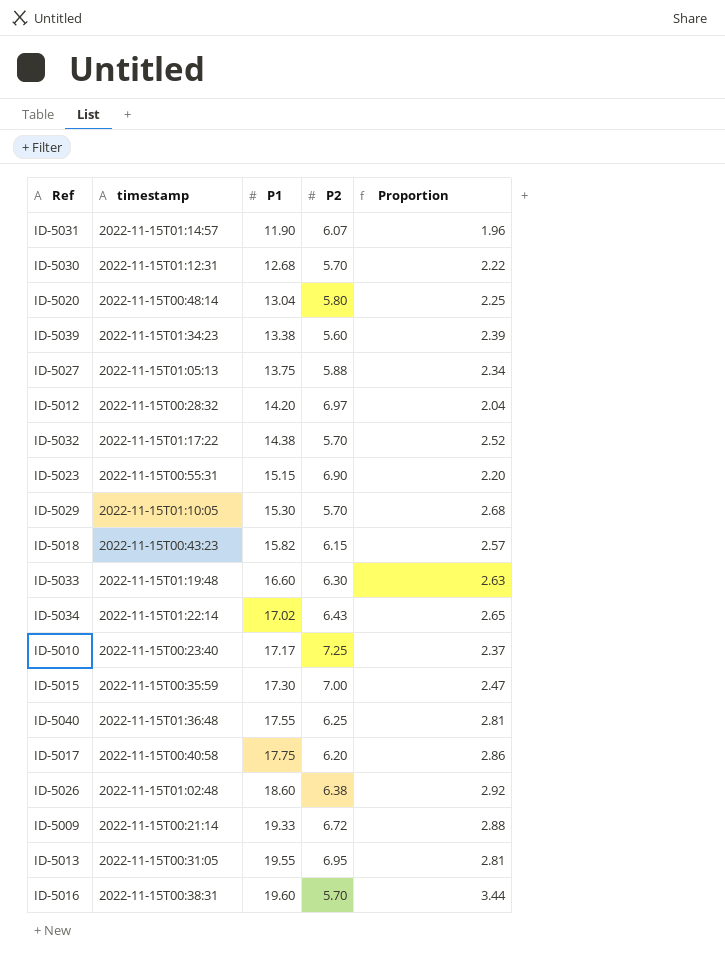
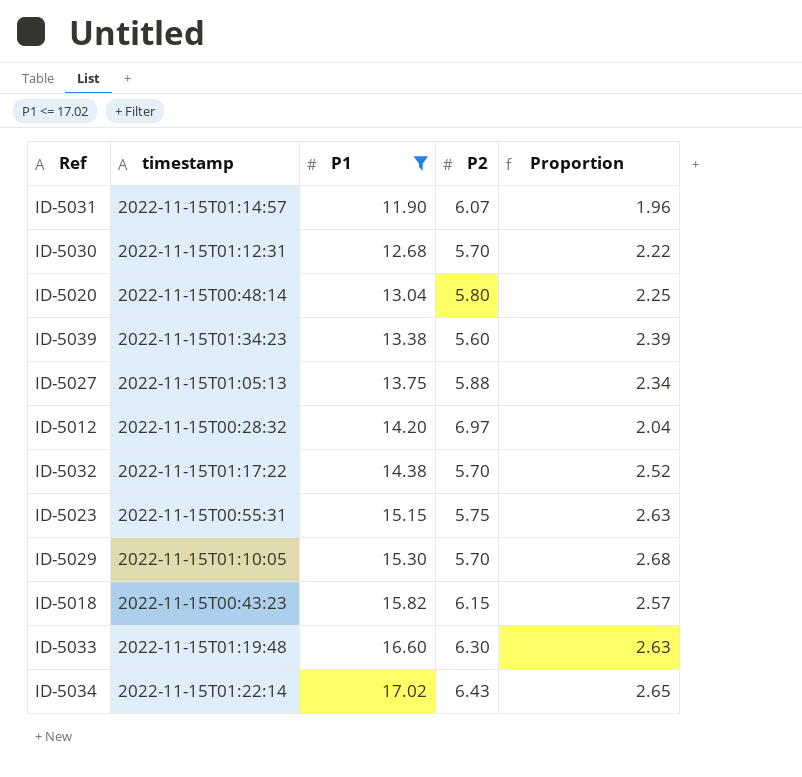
filter: none -> P1 <= 17.02
ID-5023 | P2: 6.90 -> 5.75
ID-5023 | Proportion: 2.20 -> 2.63

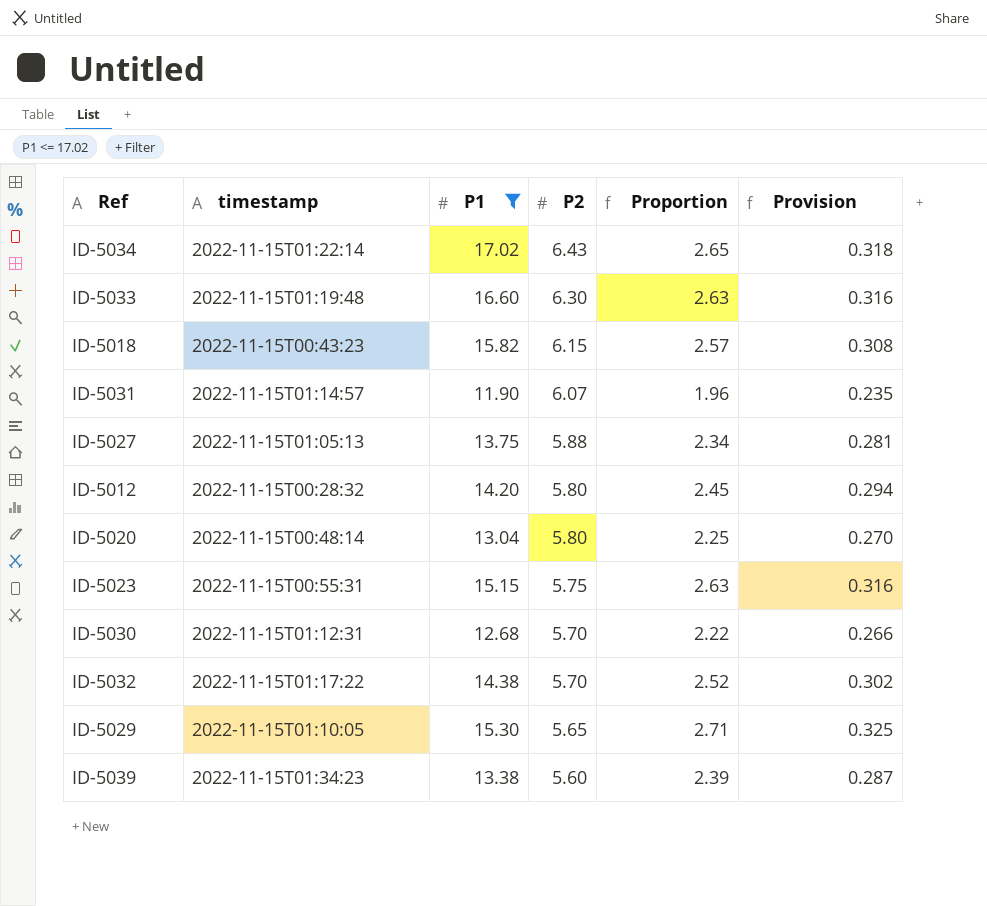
row order: P1 ascending -> P2 descending
column Provision | formula: none -> [Proportion] * 0.12
ID-5012 | P2: 6.97 -> 5.80
ID-5012 | Proportion: 2.04 -> 2.45
ID-5029 | P2: 5.70 -> 5.65
ID-5029 | Proportion: 2.68 -> 2.71

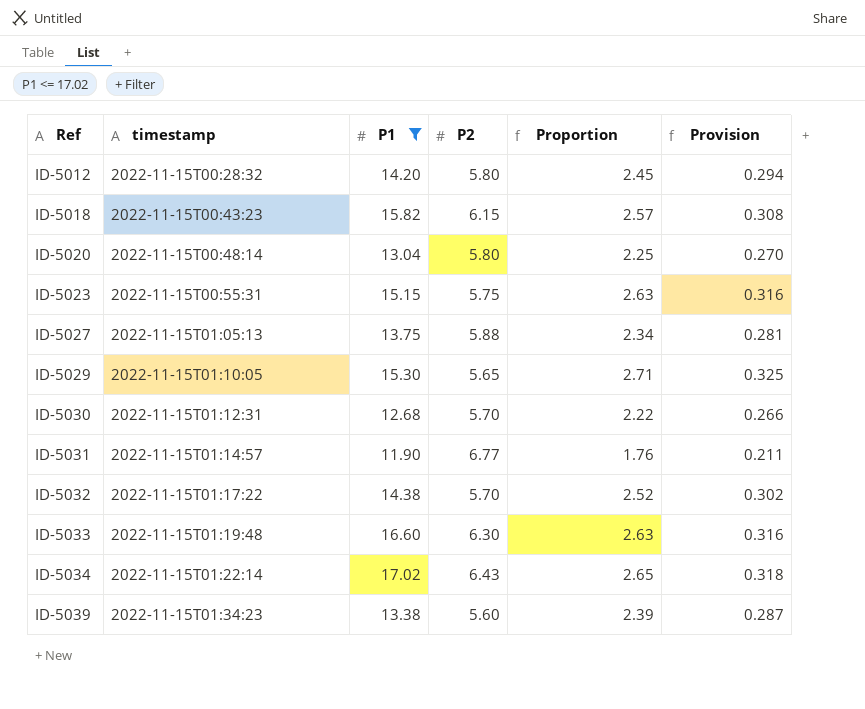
row order: P2 descending -> Ref ascending
ID-5031 | P2: 6.07 -> 6.77
ID-5031 | Proportion: 1.96 -> 1.76
ID-5031 | Provision: 0.235 -> 0.211

